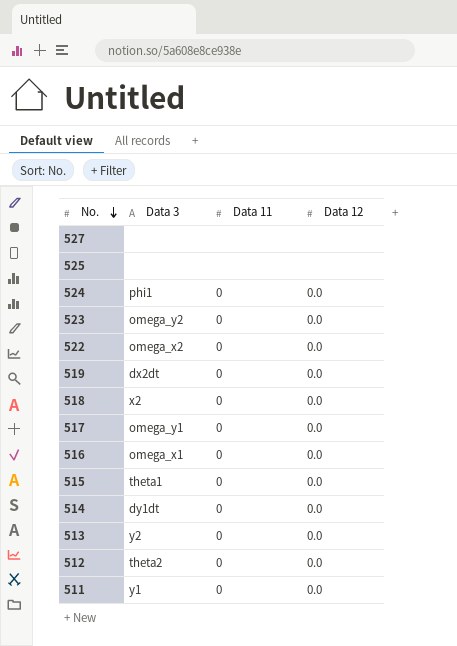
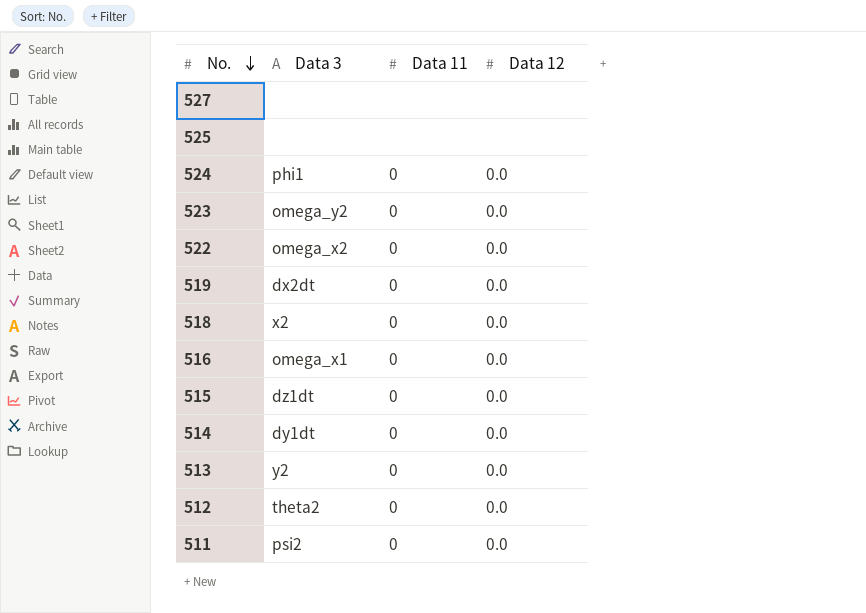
row 517: omega_y1 | 0 | 0.0 -> none
515 | Data 3: theta1 -> dz1dt
511 | Data 3: y1 -> psi2

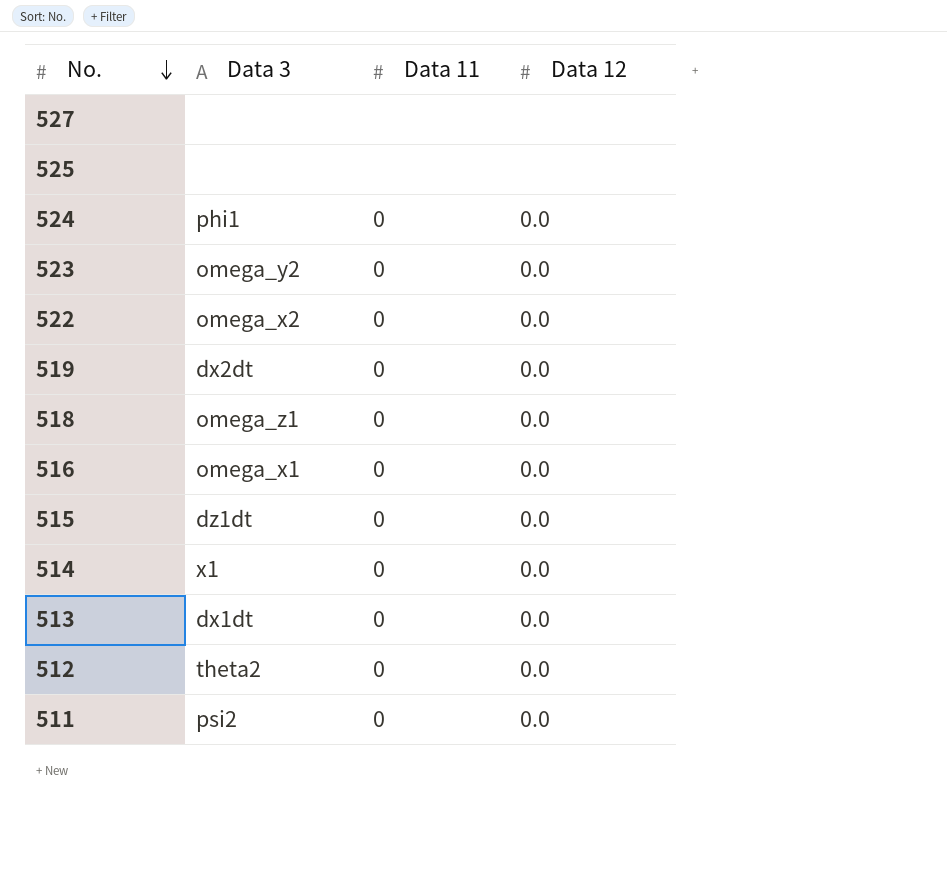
518 | Data 3: x2 -> omega_z1
514 | Data 3: dy1dt -> x1
513 | Data 3: y2 -> dx1dt

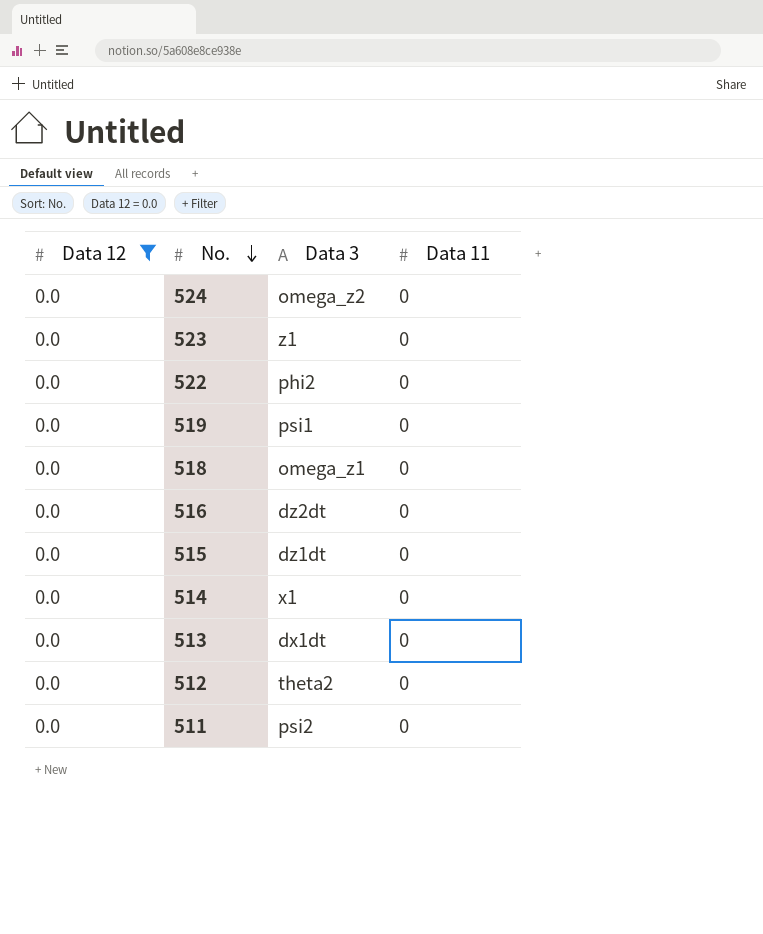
filter: none -> Data 12 = 0.0
column Data 12 | position: 4 -> 1
524 | Data 3: phi1 -> omega_z2
523 | Data 3: omega_y2 -> z1
522 | Data 3: omega_x2 -> phi2
519 | Data 3: dx2dt -> psi1
516 | Data 3: omega_x1 -> dz2dt

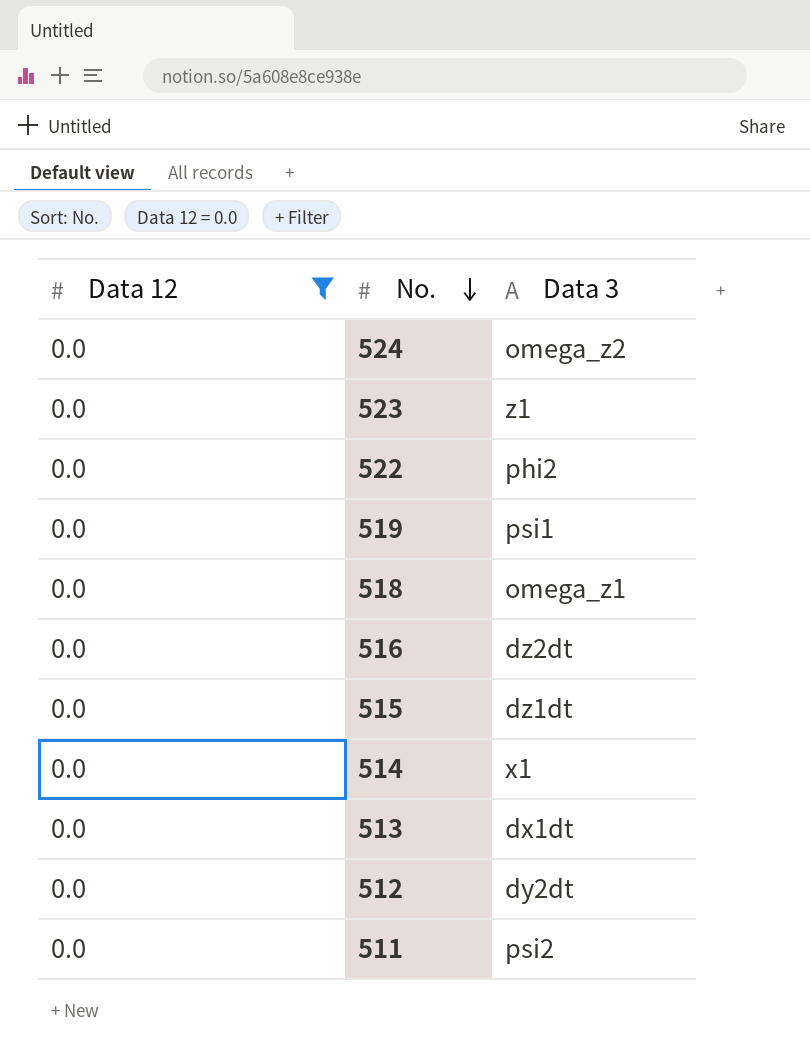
column Data 11 | position: 4 -> none
512 | Data 3: theta2 -> dy2dt

